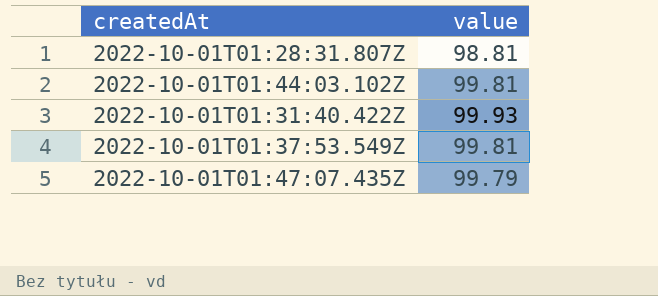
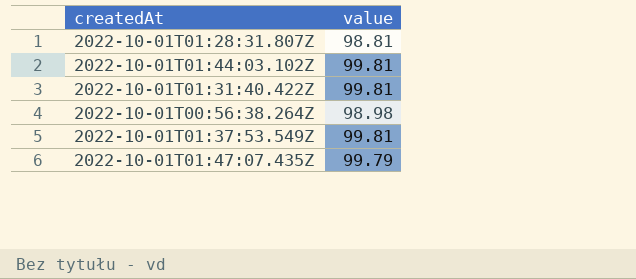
2022-10-01T01:31:40.422Z | value: 99.93 -> 99.81
row 2022-10-01T00:56:38.264Z: none -> 98.98

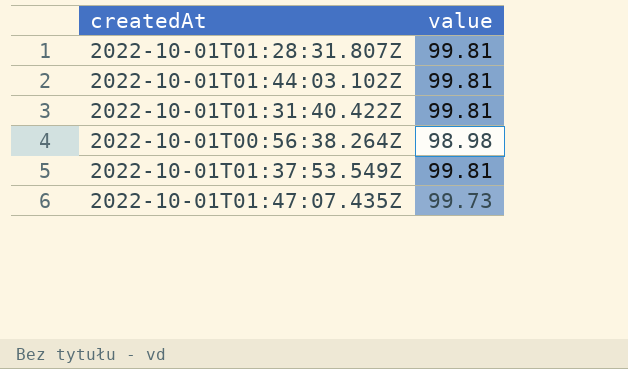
2022-10-01T01:28:31.807Z | value: 98.81 -> 99.81
2022-10-01T01:47:07.435Z | value: 99.79 -> 99.73

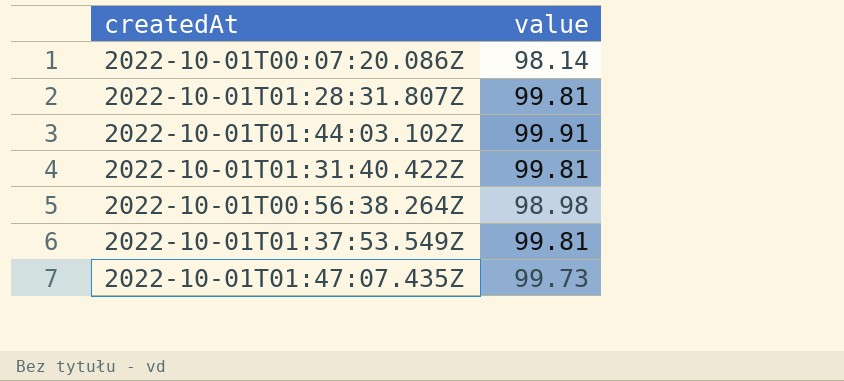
row 2022-10-01T00:07:20.086Z: none -> 98.14
2022-10-01T01:44:03.102Z | value: 99.81 -> 99.91

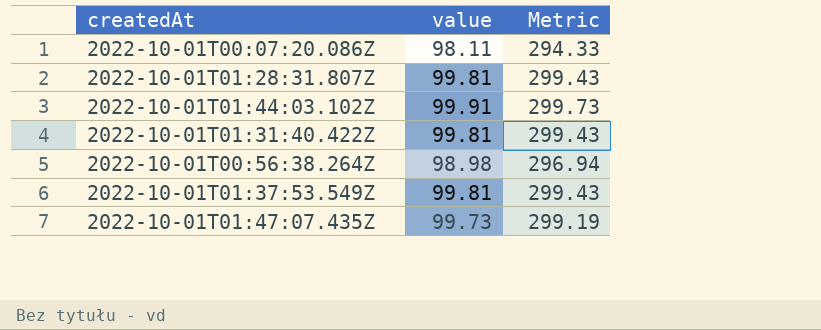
column Metric | formula: none -> [value] * 3
2022-10-01T00:07:20.086Z | value: 98.14 -> 98.11

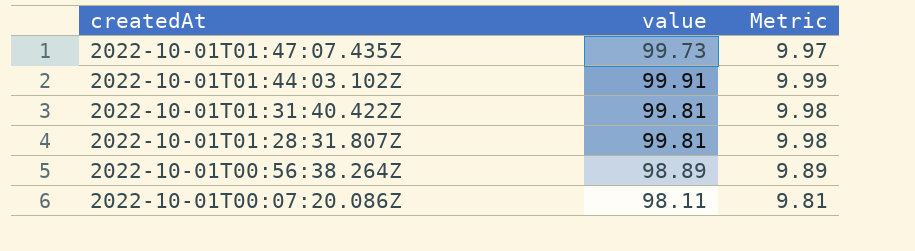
row order: none -> createdAt descending
column Metric | formula: [value] * 3 -> [value] * 0.1
row 2022-10-01T01:37:53.549Z: 99.81 | 299.43 -> none
2022-10-01T00:56:38.264Z | value: 98.98 -> 98.89

